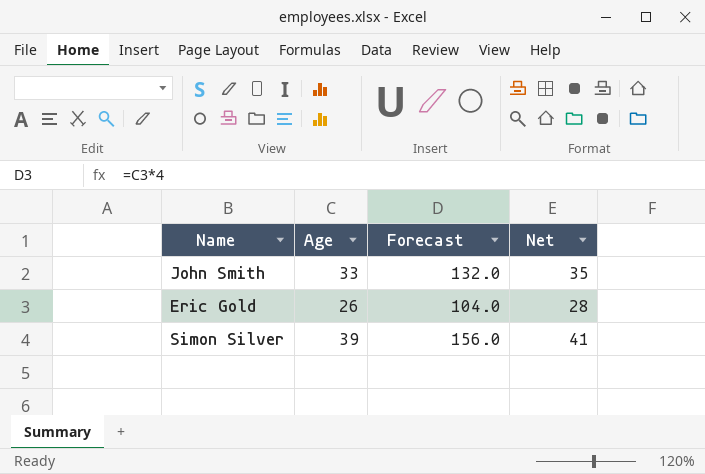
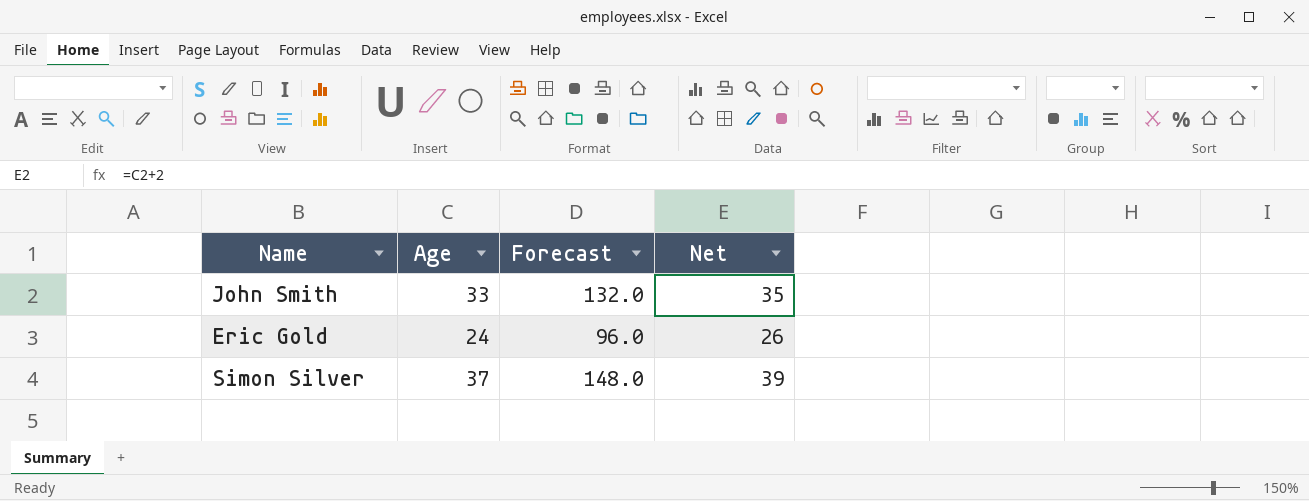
Eric Gold | Age: 26 -> 24
Eric Gold | Forecast: 104.0 -> 96.0
Eric Gold | Net: 28 -> 26
Simon Silver | Age: 39 -> 37
Simon Silver | Forecast: 156.0 -> 148.0
Simon Silver | Net: 41 -> 39

